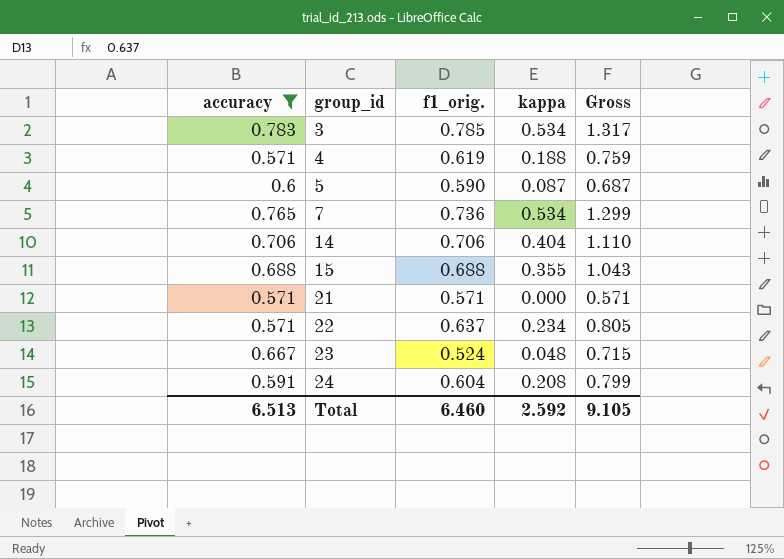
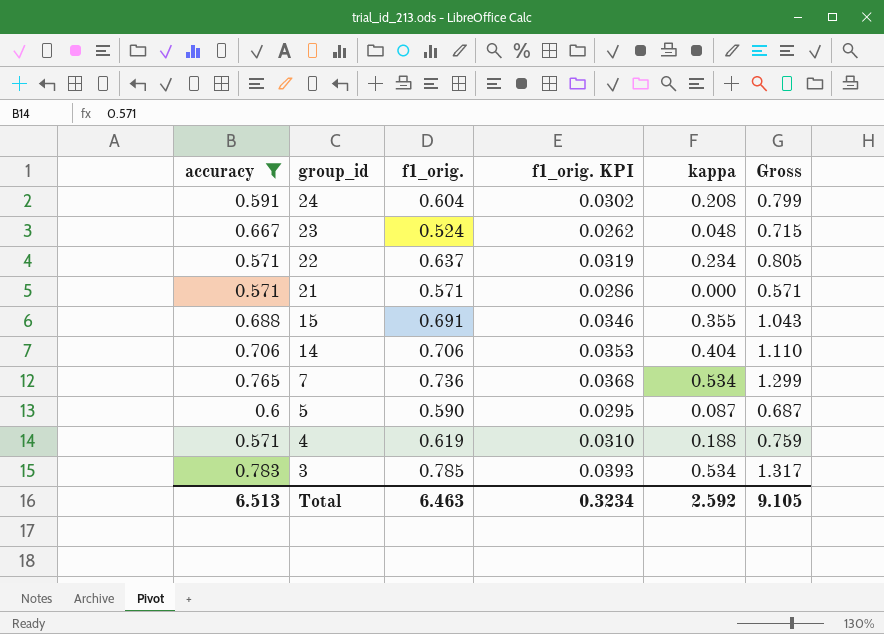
row order: group_id ascending -> group_id descending
column f1_orig. KPI | formula: none -> [f1_orig.] * 0.05
15 | f1_orig.: 0.688 -> 0.691
Total | f1_orig.: 6.460 -> 6.463

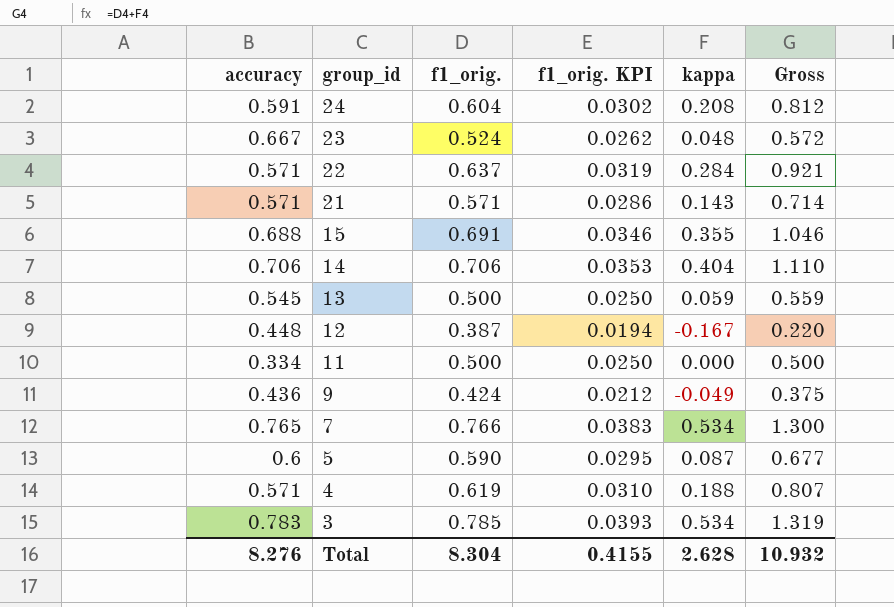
filter: accuracy >= 0.571 -> none
column Gross | formula: [accuracy] + [kappa] -> [f1_orig.] + [kappa]
22 | kappa: 0.234 -> 0.284
21 | kappa: 0.000 -> 0.143
7 | f1_orig.: 0.736 -> 0.766
7 | f1_orig. KPI: 0.0368 -> 0.0383
Total | accuracy: 6.513 -> 8.276
Total | f1_orig.: 6.463 -> 8.304
Total | f1_orig. KPI: 0.3234 -> 0.4155
Total | kappa: 2.592 -> 2.628
Total | Gross: 9.105 -> 10.932

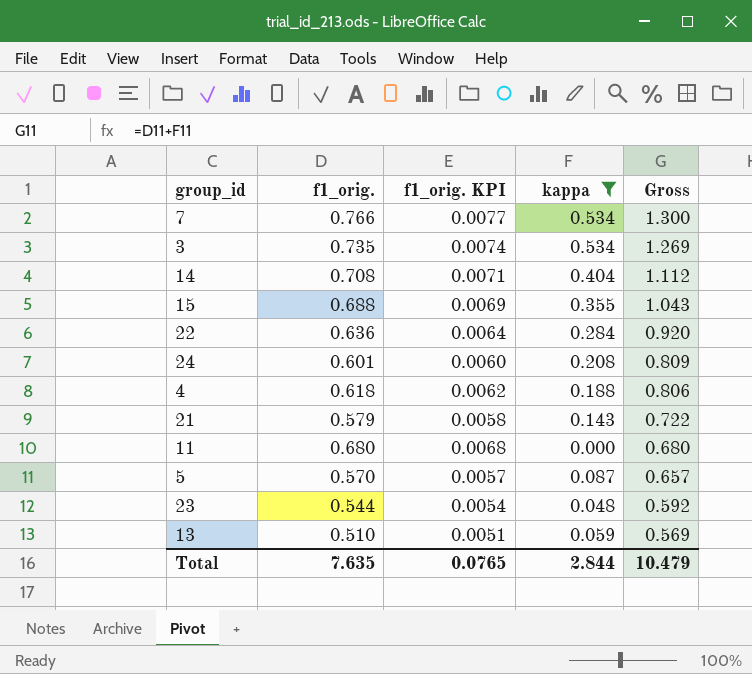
filter: none -> kappa >= 0.000
row order: group_id descending -> Gross descending
column accuracy | position: 1 -> none
column f1_orig. KPI | formula: [f1_orig.] * 0.05 -> [f1_orig.] * 0.01
3 | f1_orig.: 0.785 -> 0.735
3 | Gross: 1.319 -> 1.269
14 | f1_orig.: 0.706 -> 0.708
14 | Gross: 1.110 -> 1.112
15 | f1_orig.: 0.691 -> 0.688
15 | Gross: 1.046 -> 1.043
22 | f1_orig.: 0.637 -> 0.636
22 | Gross: 0.921 -> 0.920
24 | f1_orig.: 0.604 -> 0.601
24 | Gross: 0.812 -> 0.809
4 | f1_orig.: 0.619 -> 0.618
4 | Gross: 0.807 -> 0.806
21 | f1_orig.: 0.571 -> 0.579
21 | Gross: 0.714 -> 0.722
11 | f1_orig.: 0.500 -> 0.680
11 | Gross: 0.500 -> 0.680
5 | f1_orig.: 0.590 -> 0.570
5 | Gross: 0.677 -> 0.657
23 | f1_orig.: 0.524 -> 0.544
23 | Gross: 0.572 -> 0.592
13 | f1_orig.: 0.500 -> 0.510
13 | Gross: 0.559 -> 0.569
Total | f1_orig.: 8.304 -> 7.635
Total | f1_orig. KPI: 0.4155 -> 0.0765
Total | kappa: 2.628 -> 2.844
Total | Gross: 10.932 -> 10.479

